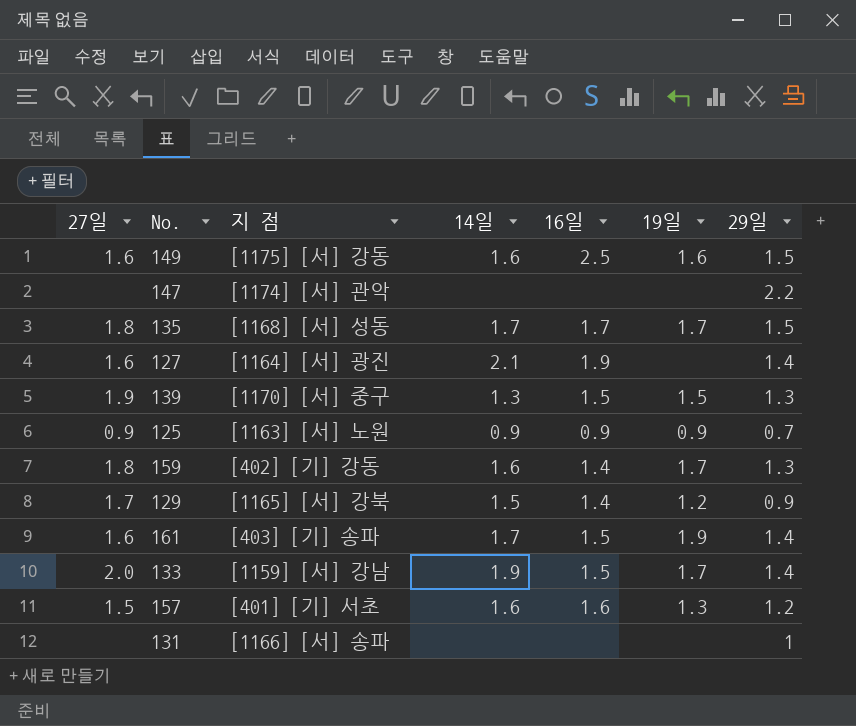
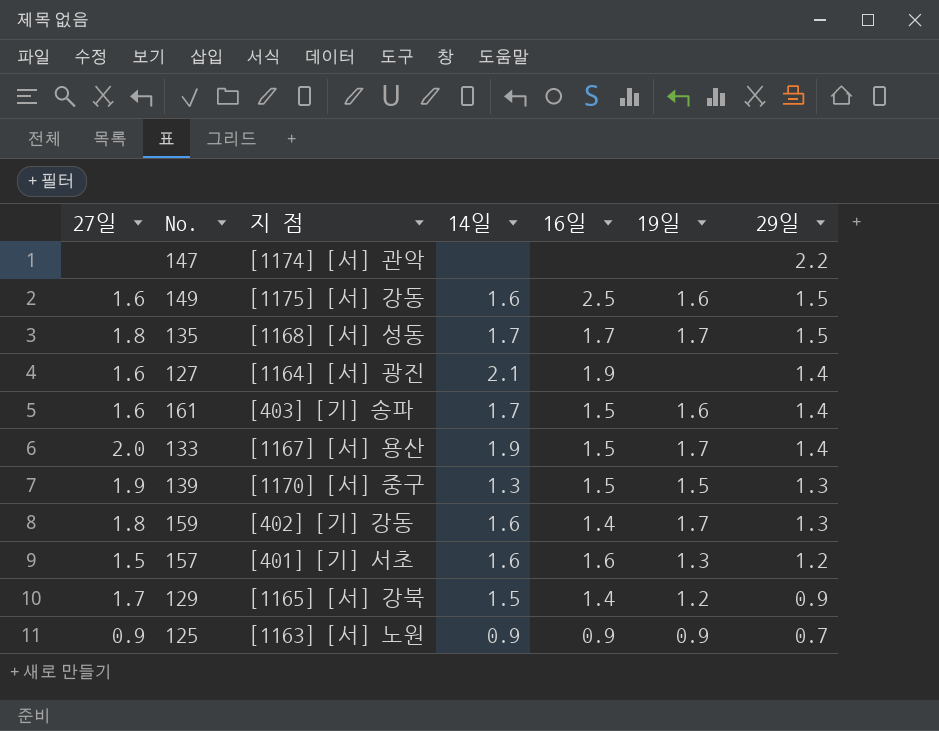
row order: none -> 29일 descending
row 131: none | [1166] [서] 송파 | none | none | none | 1 -> none
161 | 19일: 1.9 -> 1.6
133 | 지 점: [1159] [서] 강남 -> [1167] [서] 용산

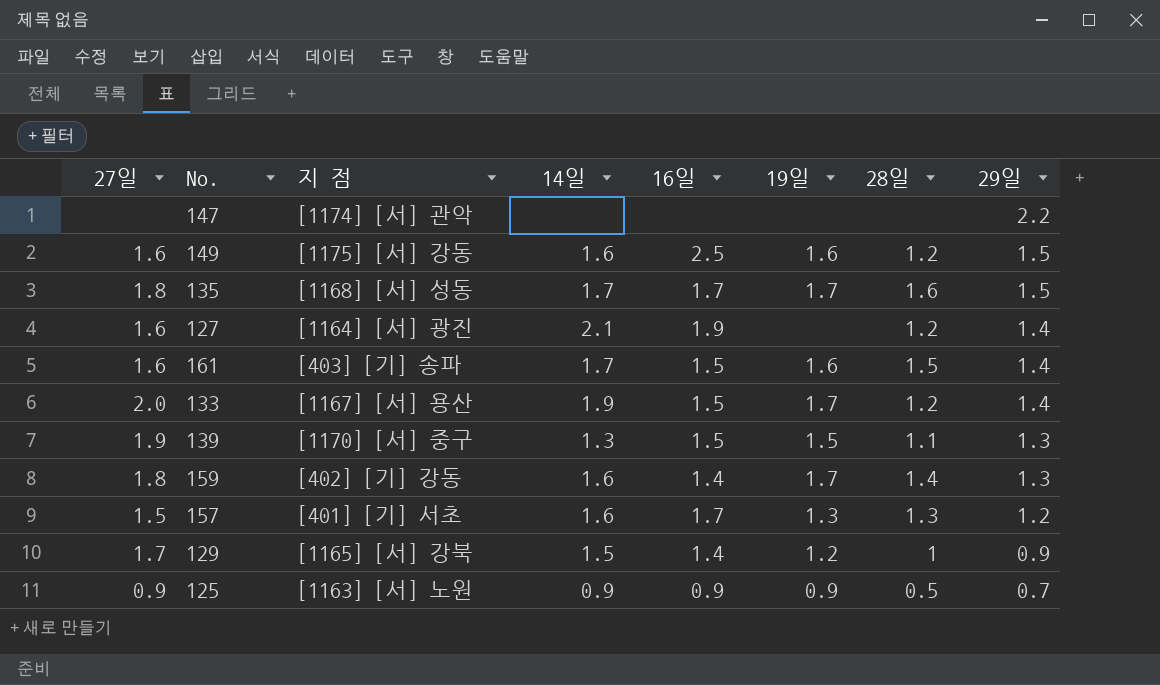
column 28일 | position: none -> 7
157 | 16일: 1.6 -> 1.7

